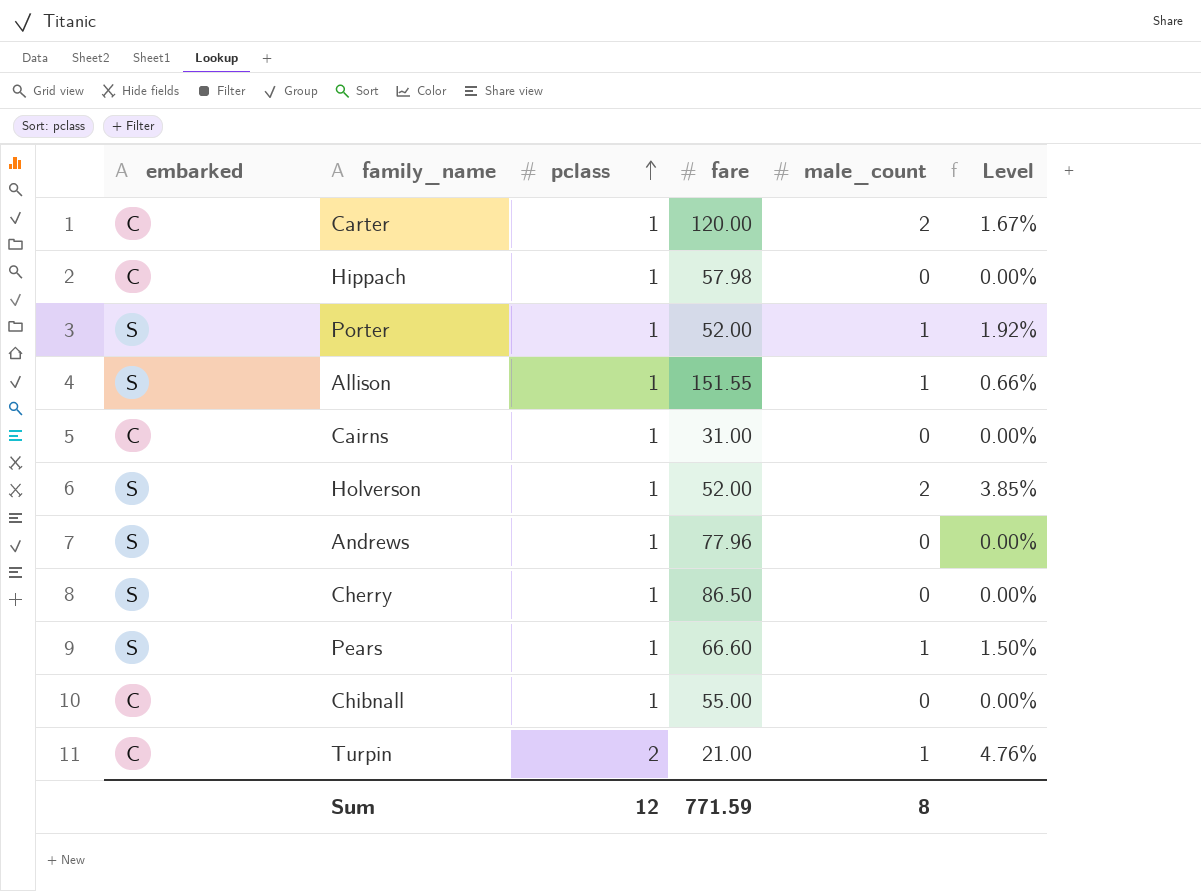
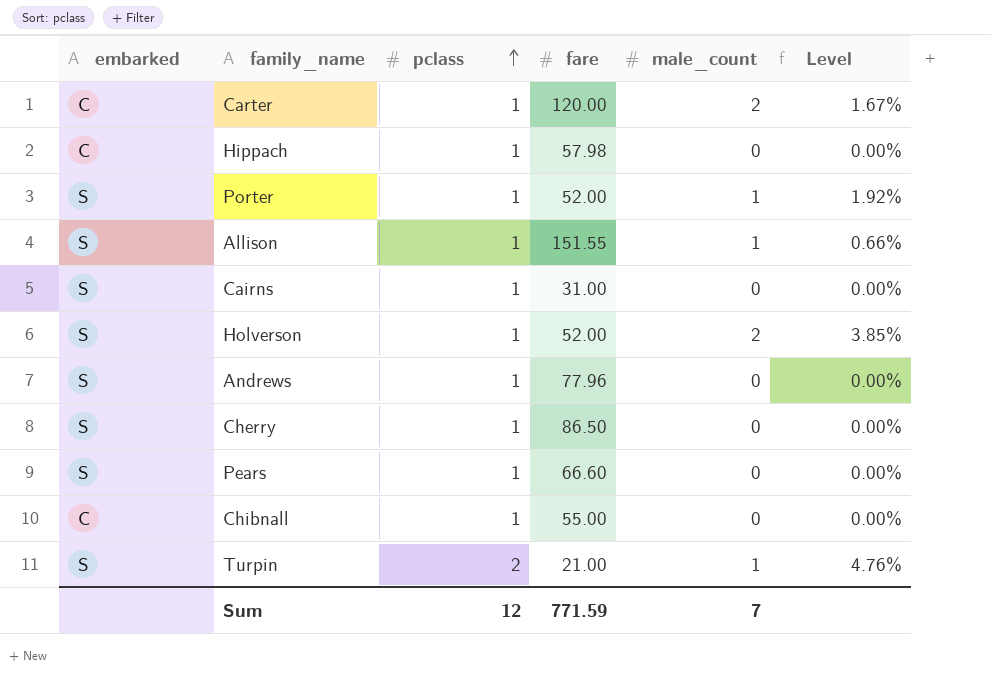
Cairns | embarked: C -> S
Pears | male_count: 1 -> 0
Pears | Level: 1.50% -> 0.00%
Turpin | embarked: C -> S
Sum | male_count: 8 -> 7

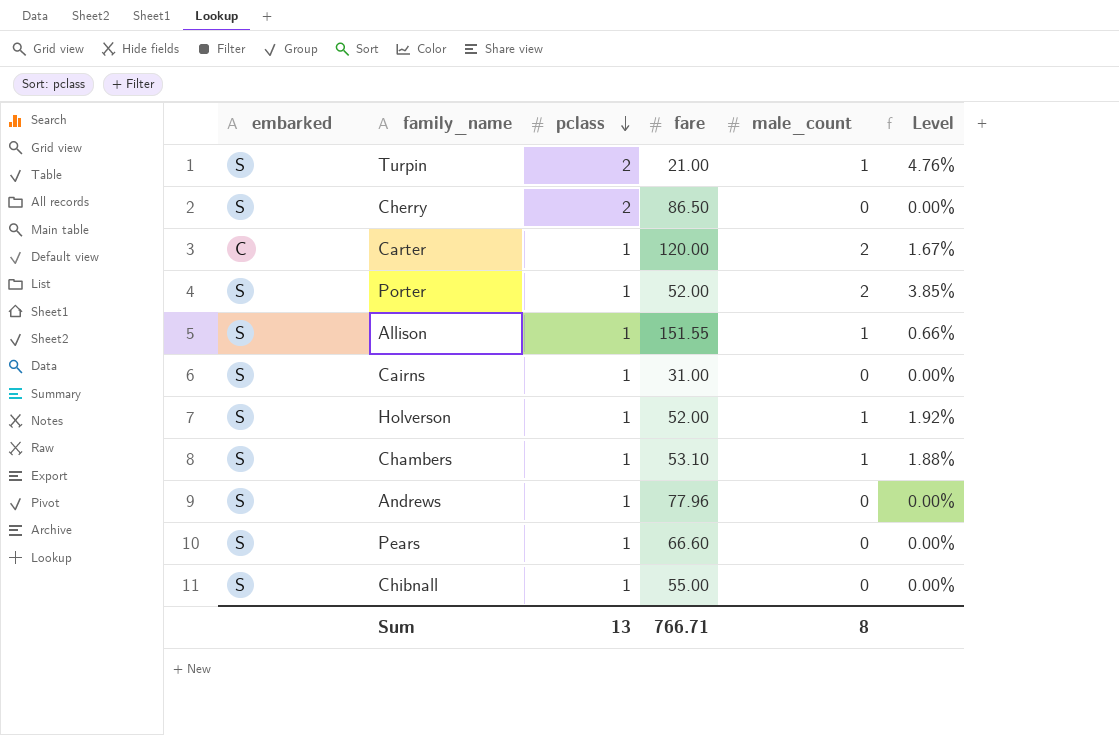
row order: pclass ascending -> pclass descending
row Hippach: C | 1 | 57.98 | 0 | 0.00% -> none
Cherry | pclass: 1 -> 2
Porter | male_count: 1 -> 2
Porter | Level: 1.92% -> 3.85%
Holverson | male_count: 2 -> 1
Holverson | Level: 3.85% -> 1.92%
row Chambers: none -> S | 1 | 53.10 | 1 | 1.88%
Chibnall | embarked: C -> S
Sum | pclass: 12 -> 13
Sum | fare: 771.59 -> 766.71
Sum | male_count: 7 -> 8

